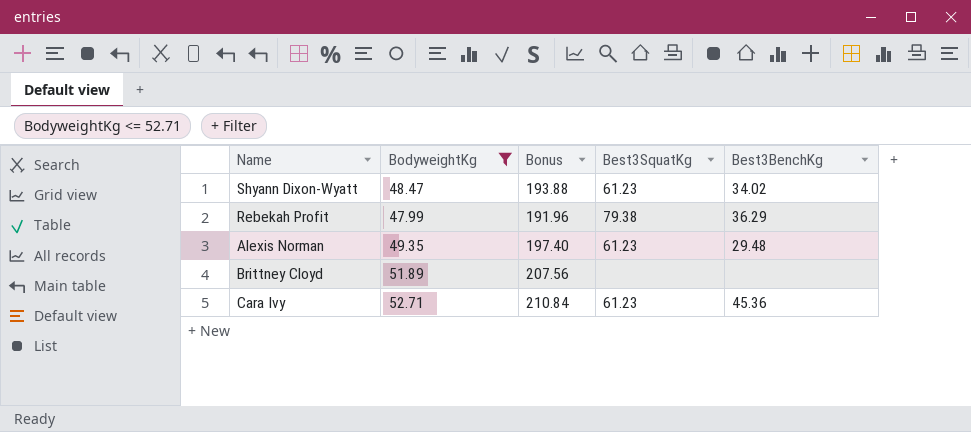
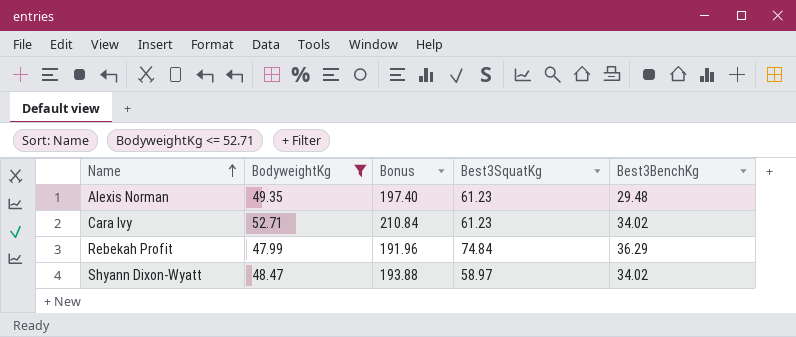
row order: none -> Name ascending
row Brittney Cloyd: 51.89 | 207.56 | none | none -> none
Cara Ivy | Best3BenchKg: 45.36 -> 34.02
Rebekah Profit | Best3SquatKg: 79.38 -> 74.84
Shyann Dixon-Wyatt | Best3SquatKg: 61.23 -> 58.97

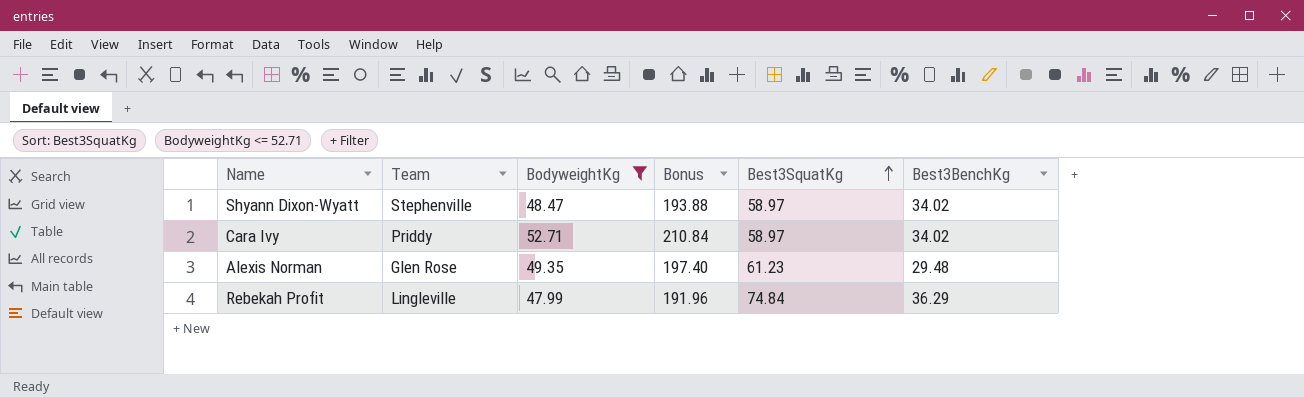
row order: Name ascending -> Best3SquatKg ascending
column Team | position: none -> 2
Cara Ivy | Best3SquatKg: 61.23 -> 58.97

